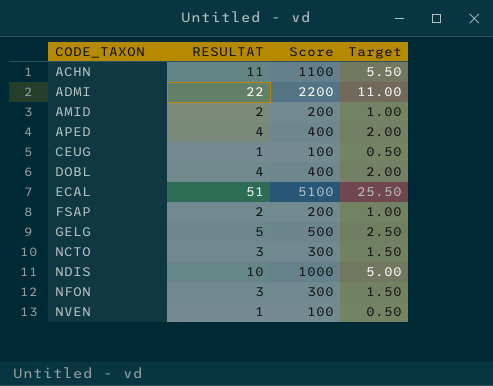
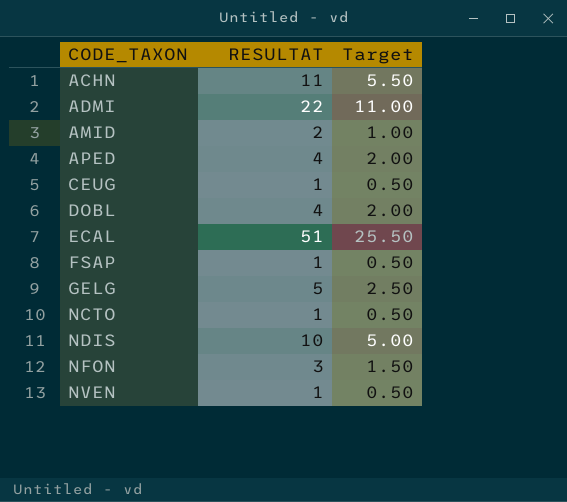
column Score | formula: [RESULTAT] * 100 -> none
FSAP | RESULTAT: 2 -> 1
FSAP | Target: 1.00 -> 0.50
NCTO | RESULTAT: 3 -> 1
NCTO | Target: 1.50 -> 0.50

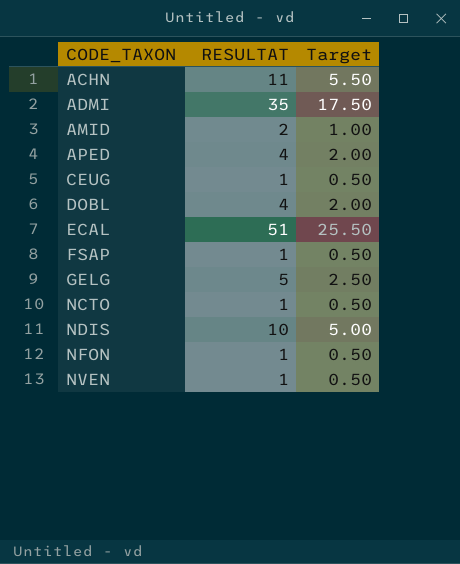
ADMI | RESULTAT: 22 -> 35
ADMI | Target: 11.00 -> 17.50
NFON | RESULTAT: 3 -> 1
NFON | Target: 1.50 -> 0.50

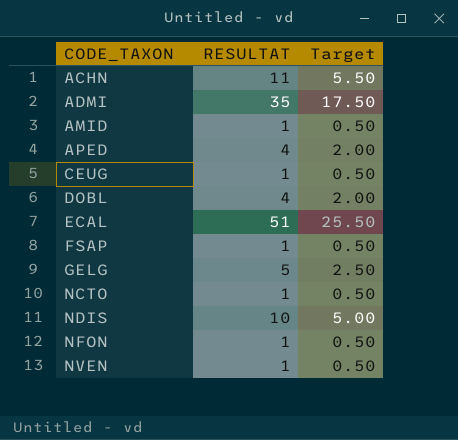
AMID | RESULTAT: 2 -> 1
AMID | Target: 1.00 -> 0.50

